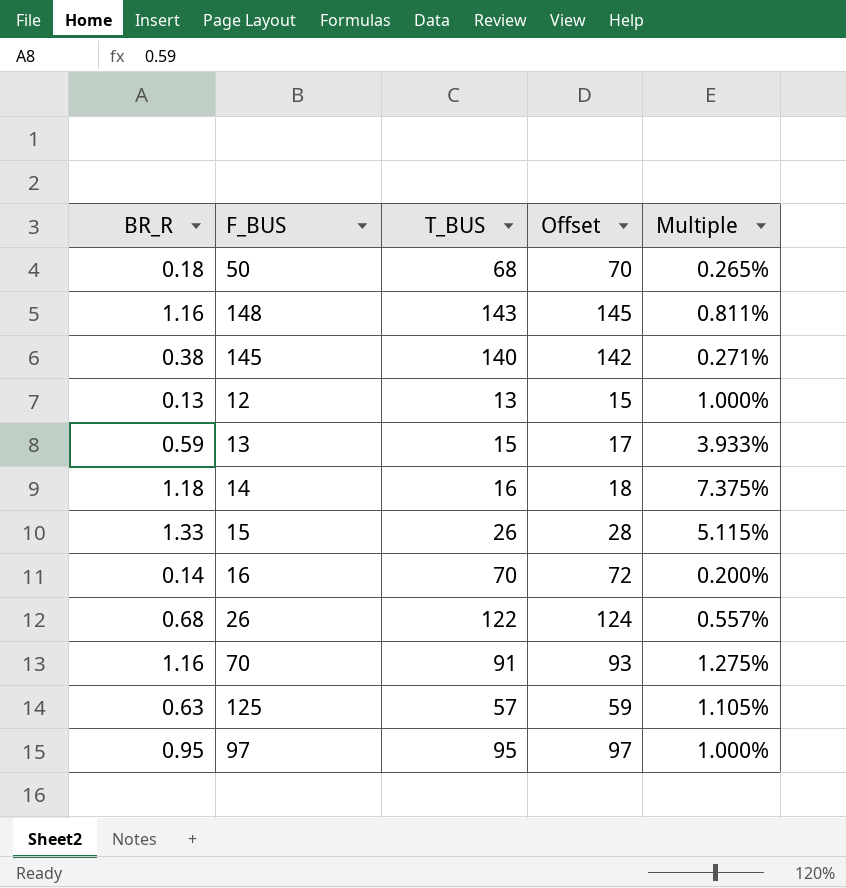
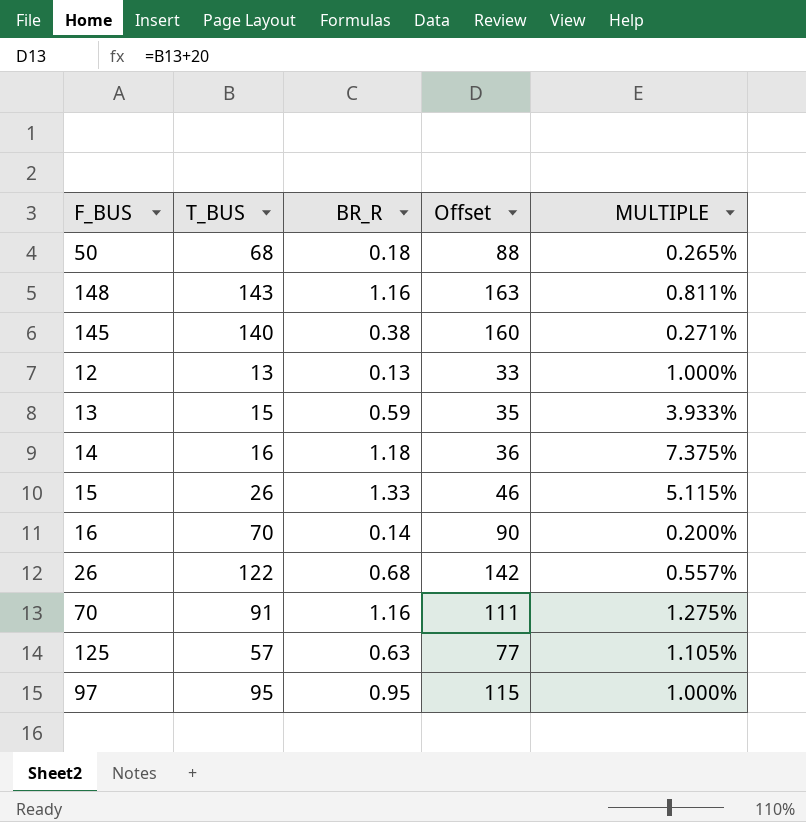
column BR_R | position: 1 -> 3
column Offset | formula: [T_BUS] + 2 -> [T_BUS] + 20
column name: Multiple -> MULTIPLE

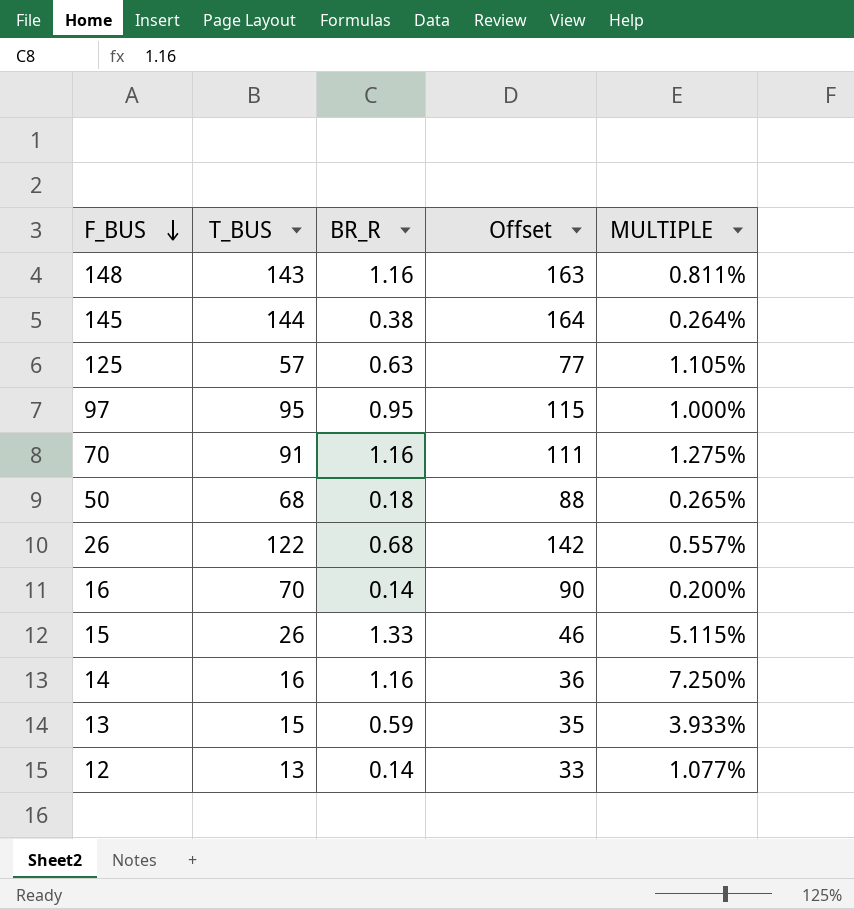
row order: none -> F_BUS descending
145 | T_BUS: 140 -> 144
145 | Offset: 160 -> 164
145 | MULTIPLE: 0.271% -> 0.264%
14 | BR_R: 1.18 -> 1.16
14 | MULTIPLE: 7.375% -> 7.250%
12 | BR_R: 0.13 -> 0.14
12 | MULTIPLE: 1.000% -> 1.077%

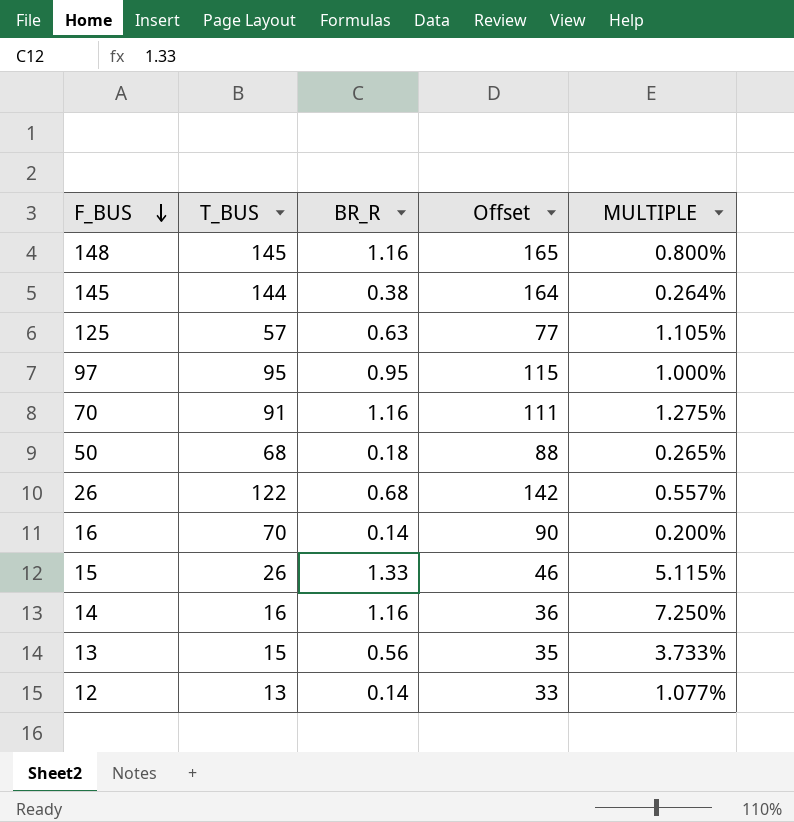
148 | T_BUS: 143 -> 145
148 | Offset: 163 -> 165
148 | MULTIPLE: 0.811% -> 0.800%
13 | BR_R: 0.59 -> 0.56
13 | MULTIPLE: 3.933% -> 3.733%

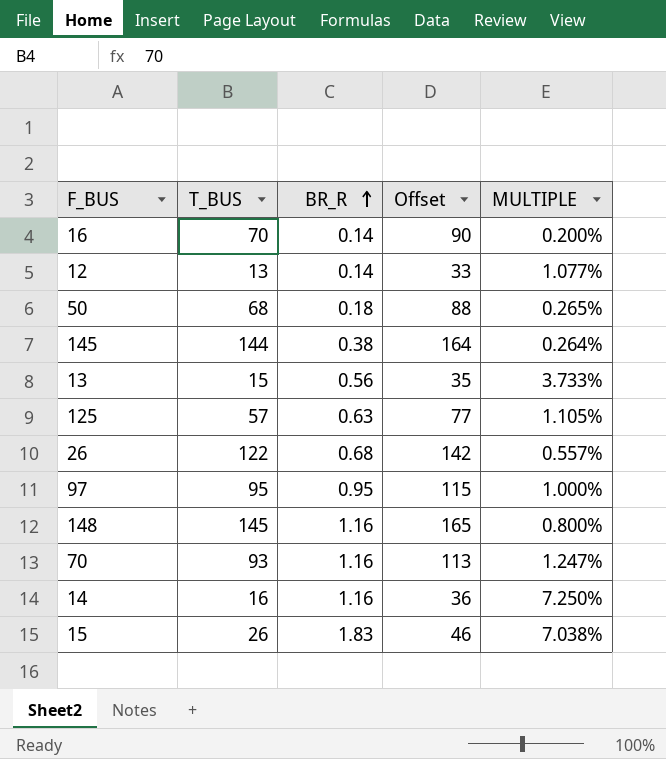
row order: F_BUS descending -> BR_R ascending
70 | T_BUS: 91 -> 93
70 | Offset: 111 -> 113
70 | MULTIPLE: 1.275% -> 1.247%
15 | BR_R: 1.33 -> 1.83
15 | MULTIPLE: 5.115% -> 7.038%

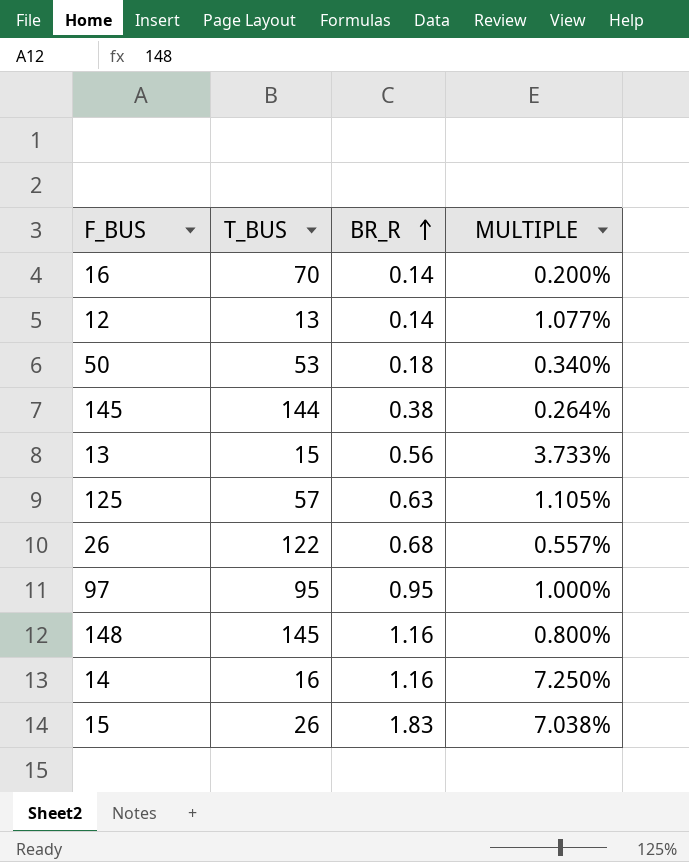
column Offset | formula: [T_BUS] + 20 -> none
row 70: 93 | 1.16 | 113 | 1.247% -> none
50 | T_BUS: 68 -> 53
50 | MULTIPLE: 0.265% -> 0.340%

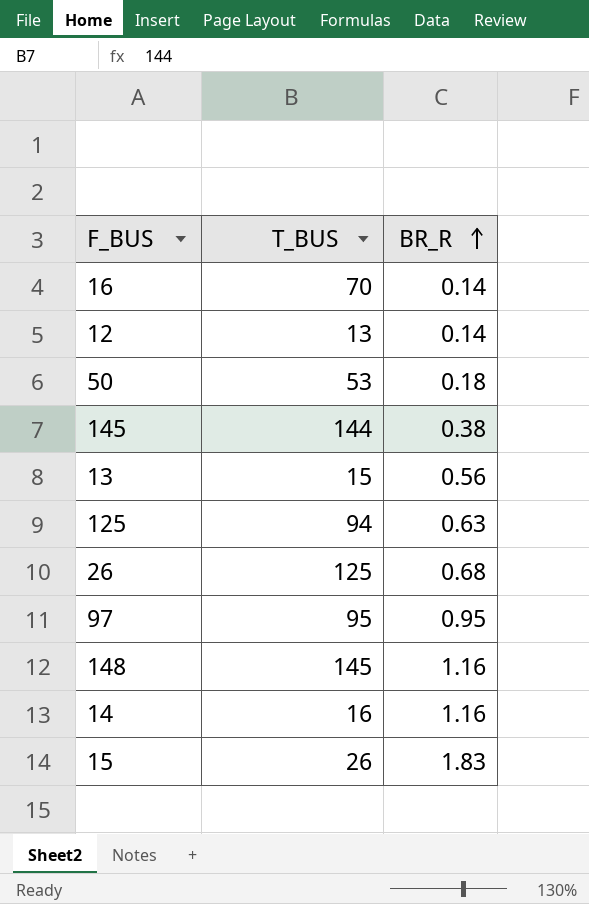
column MULTIPLE | formula: [BR_R] / [T_BUS] -> none
125 | T_BUS: 57 -> 94
26 | T_BUS: 122 -> 125

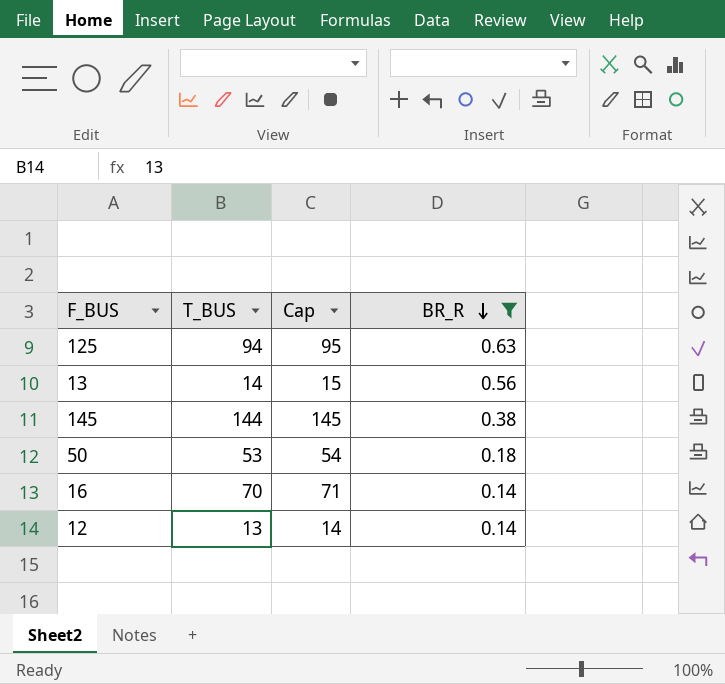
filter: none -> BR_R <= 0.63
row order: BR_R ascending -> BR_R descending
column Cap | formula: none -> [T_BUS] + 1
13 | T_BUS: 15 -> 14

